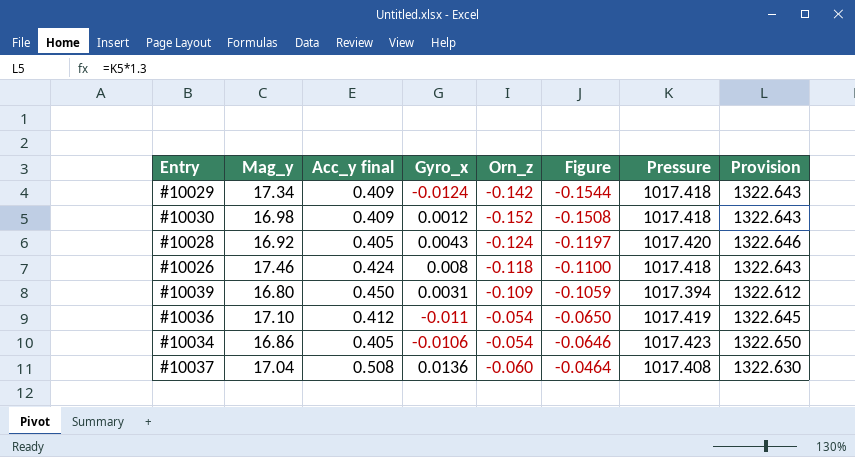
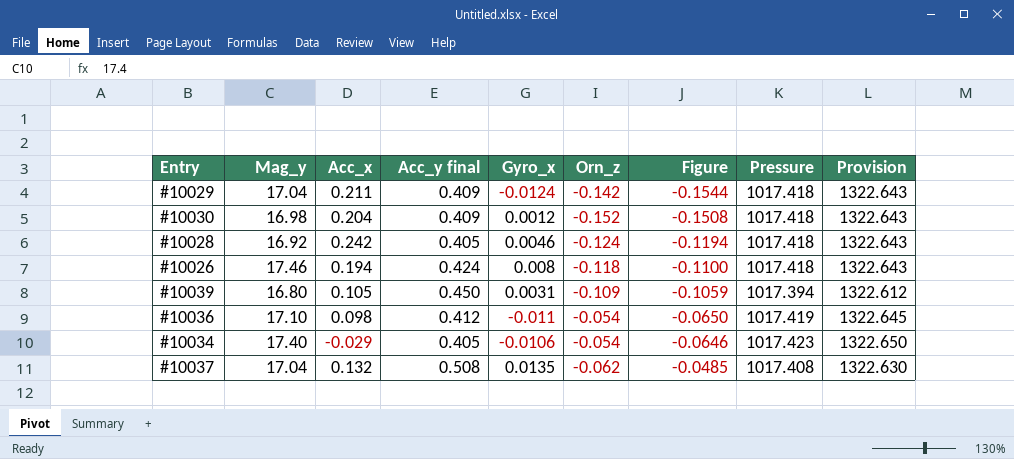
column Acc_x | position: none -> 3
#10029 | Mag_y: 17.34 -> 17.04
#10028 | Gyro_x: 0.0043 -> 0.0046
#10028 | Figure: -0.1197 -> -0.1194
#10028 | Pressure: 1017.420 -> 1017.418
#10028 | Provision: 1322.646 -> 1322.643
#10034 | Mag_y: 16.86 -> 17.40
#10037 | Gyro_x: 0.0136 -> 0.0135
#10037 | Orn_z: -0.060 -> -0.062
#10037 | Figure: -0.0464 -> -0.0485

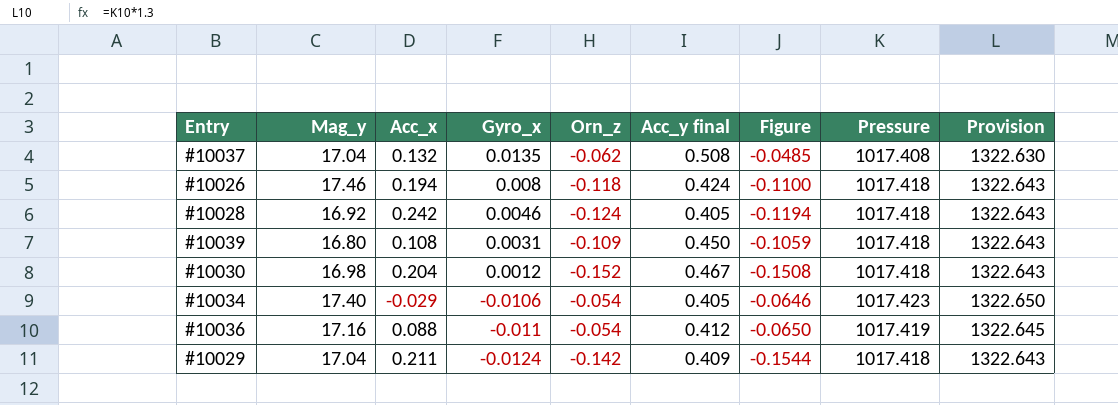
row order: Figure ascending -> Gyro_x descending
column Acc_y final | position: 4 -> 6
#10039 | Acc_x: 0.105 -> 0.108
#10039 | Pressure: 1017.394 -> 1017.418
#10039 | Provision: 1322.612 -> 1322.643
#10030 | Acc_y final: 0.409 -> 0.467
#10036 | Mag_y: 17.10 -> 17.16
#10036 | Acc_x: 0.098 -> 0.088

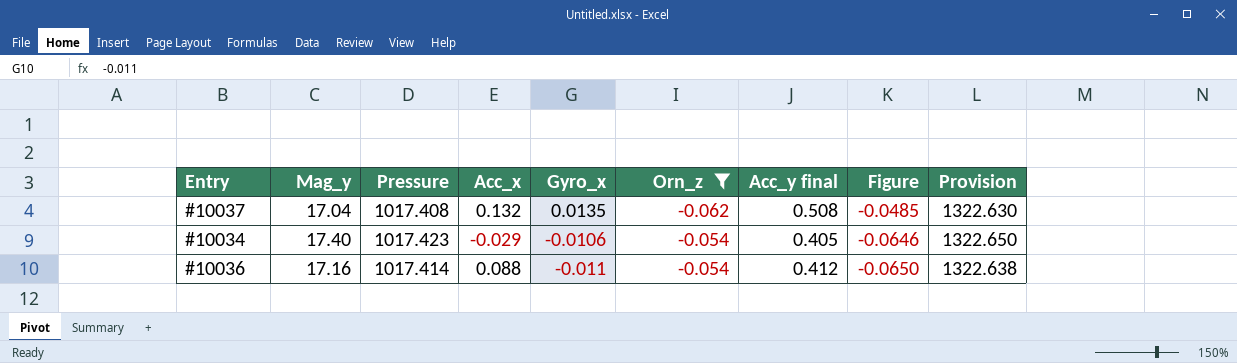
filter: none -> Orn_z >= -0.062
column Pressure | position: 8 -> 3
#10036 | Pressure: 1017.419 -> 1017.414
#10036 | Provision: 1322.645 -> 1322.638

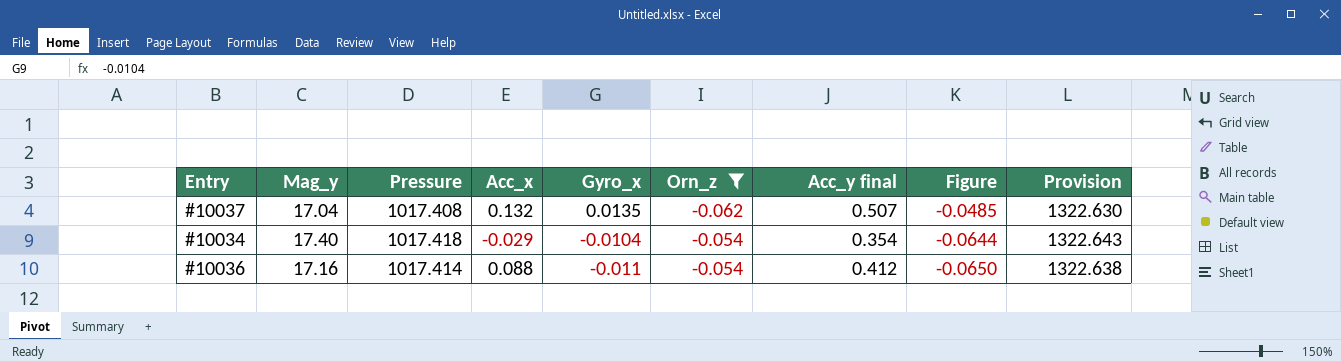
#10037 | Acc_y final: 0.508 -> 0.507
#10034 | Pressure: 1017.423 -> 1017.418
#10034 | Gyro_x: -0.0106 -> -0.0104
#10034 | Acc_y final: 0.405 -> 0.354
#10034 | Figure: -0.0646 -> -0.0644
#10034 | Provision: 1322.650 -> 1322.643

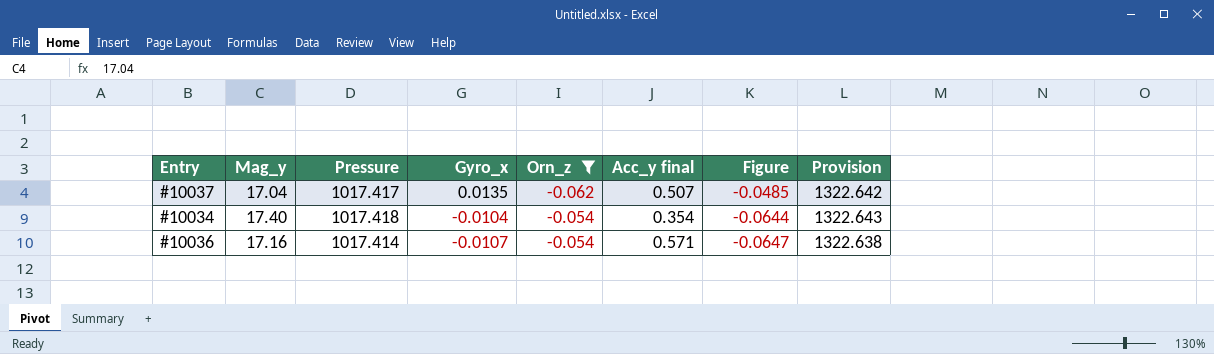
column Acc_x | position: 4 -> none
#10037 | Pressure: 1017.408 -> 1017.417
#10037 | Provision: 1322.630 -> 1322.642
#10036 | Gyro_x: -0.011 -> -0.0107
#10036 | Acc_y final: 0.412 -> 0.571
#10036 | Figure: -0.0650 -> -0.0647

